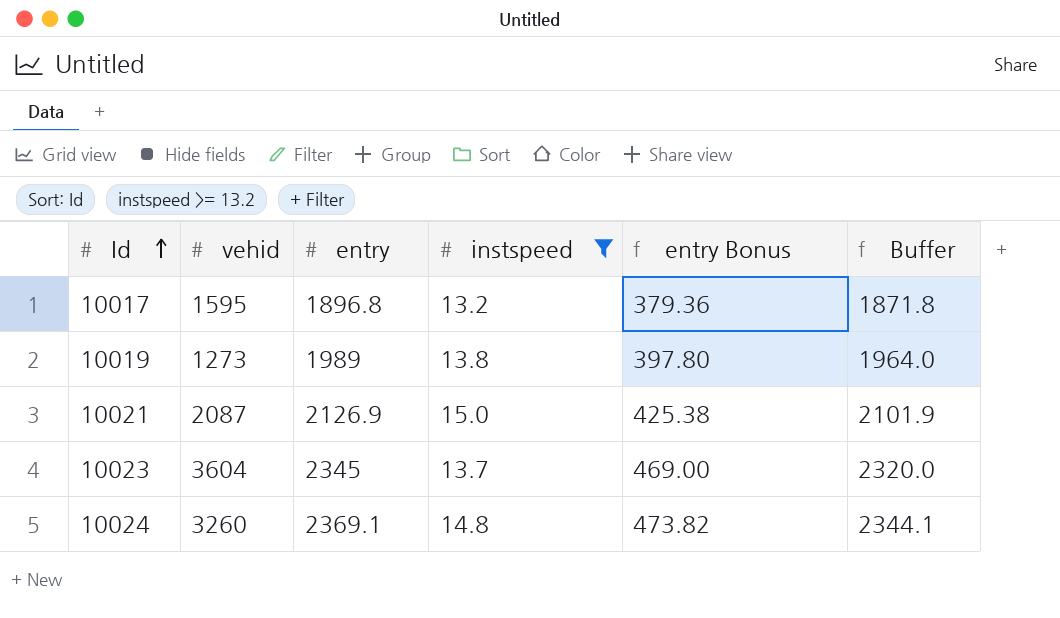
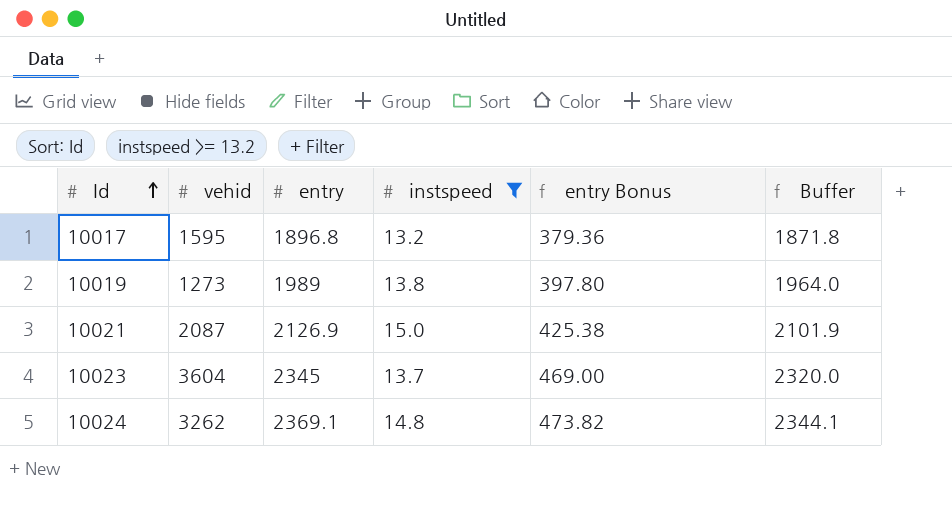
10024 | vehid: 3260 -> 3262

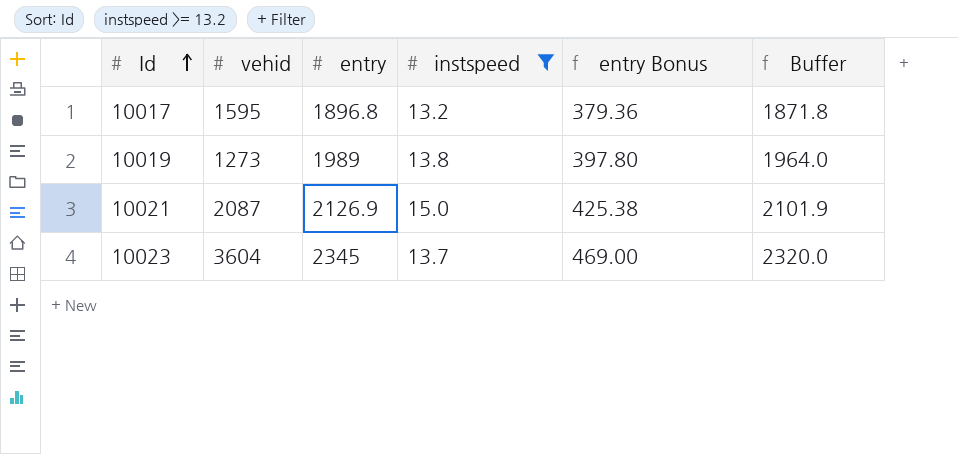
row 10024: 3262 | 2369.1 | 14.8 | 473.82 | 2344.1 -> none

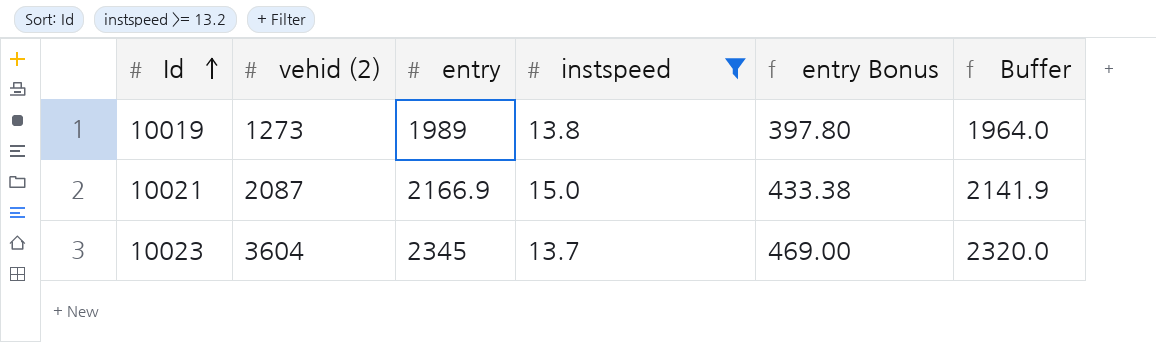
column name: vehid -> vehid (2)
row 10017: 1595 | 1896.8 | 13.2 | 379.36 | 1871.8 -> none
10021 | entry: 2126.9 -> 2166.9
10021 | entry Bonus: 425.38 -> 433.38
10021 | Buffer: 2101.9 -> 2141.9

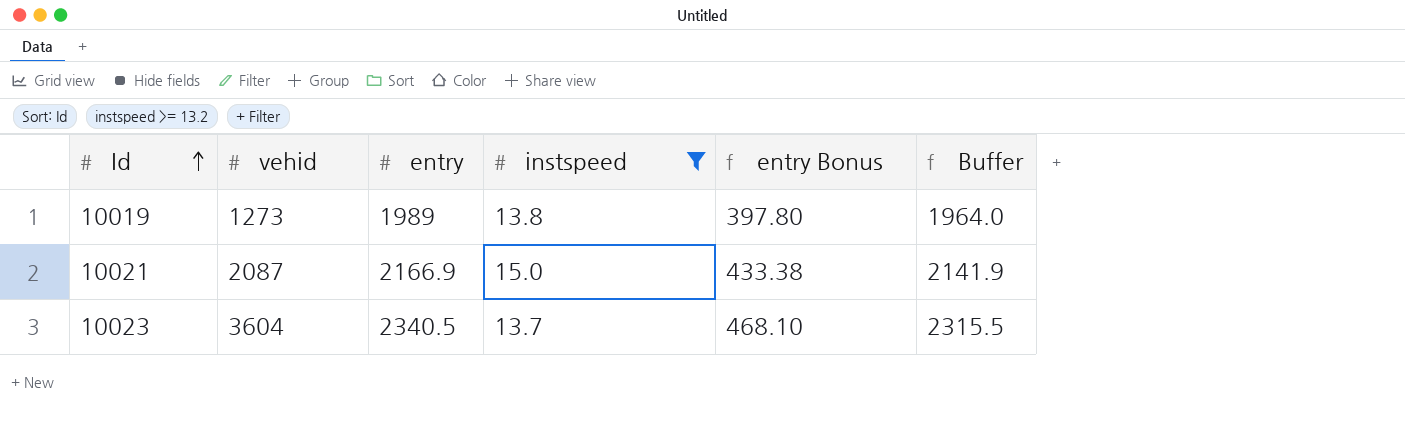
column name: vehid (2) -> vehid
10023 | entry: 2345 -> 2340.5
10023 | entry Bonus: 469.00 -> 468.10
10023 | Buffer: 2320.0 -> 2315.5

